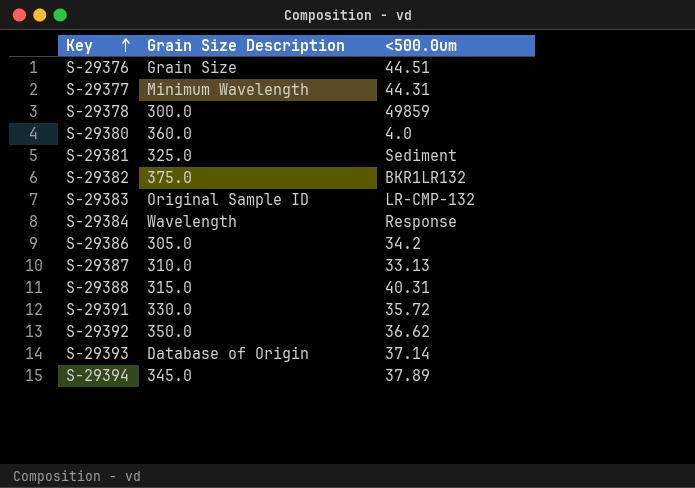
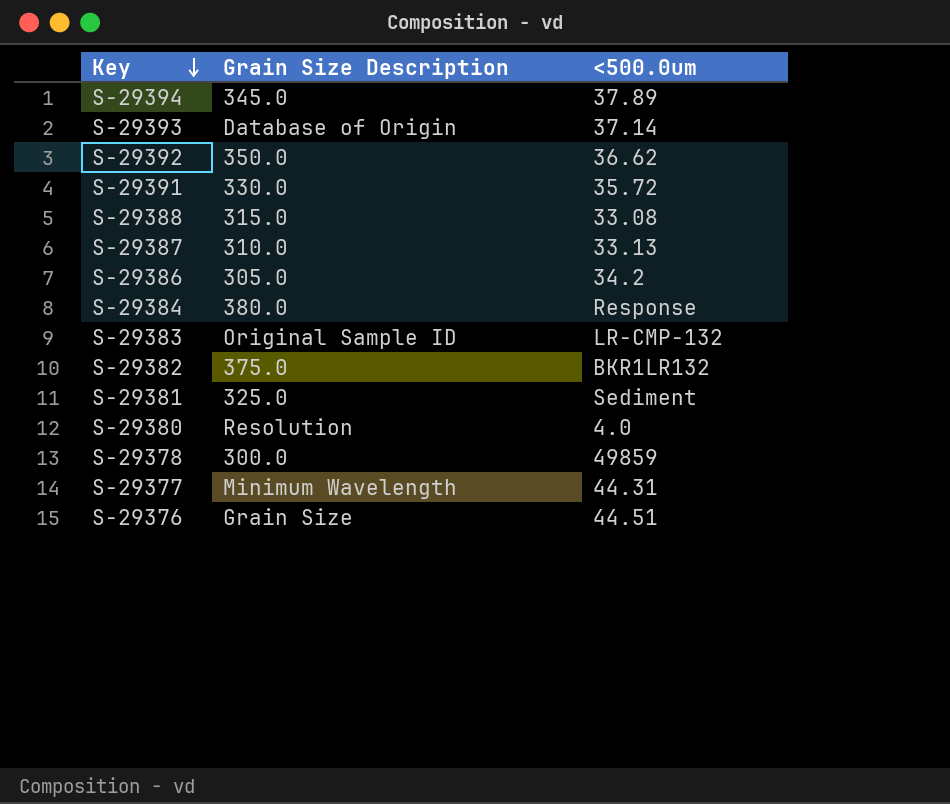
row order: Key ascending -> Key descending
S-29388 | <500.0um: 40.31 -> 33.08
S-29384 | Grain Size Description: Wavelength -> 380.0
S-29380 | Grain Size Description: 360.0 -> Resolution

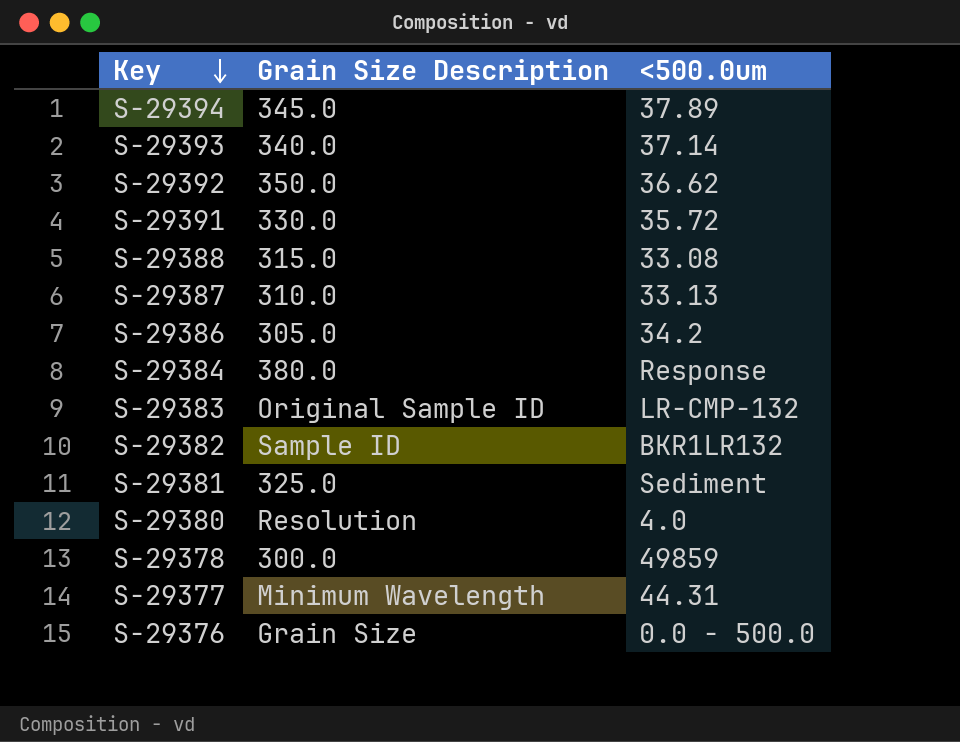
S-29393 | Grain Size Description: Database of Origin -> 340.0
S-29382 | Grain Size Description: 375.0 -> Sample ID
S-29376 | <500.0um: 44.51 -> 0.0 - 500.0

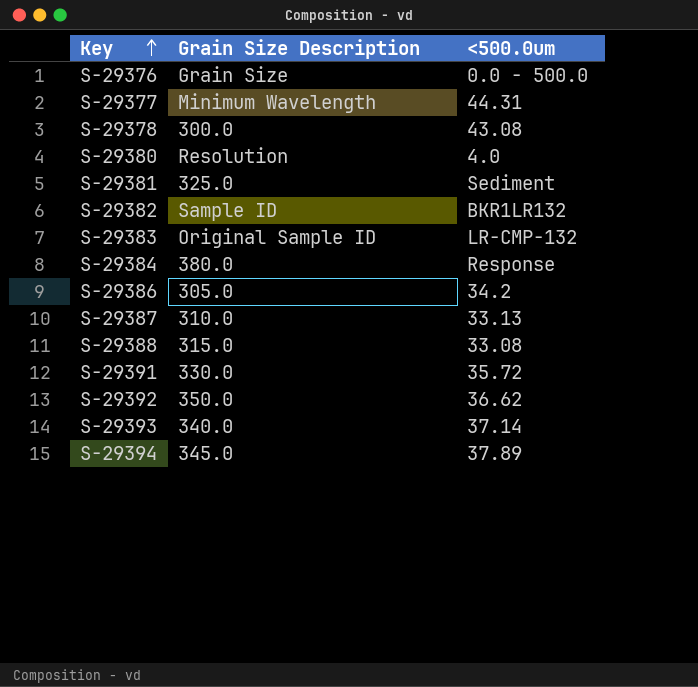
row order: Key descending -> Key ascending
S-29378 | <500.0um: 49859 -> 43.08

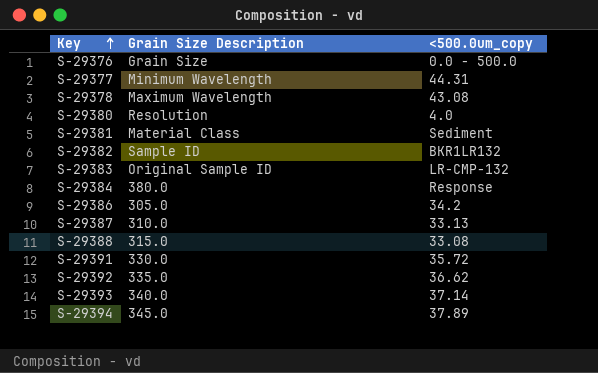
column name: <500.0um -> <500.0um_copy
S-29378 | Grain Size Description: 300.0 -> Maximum Wavelength
S-29381 | Grain Size Description: 325.0 -> Material Class
S-29392 | Grain Size Description: 350.0 -> 335.0

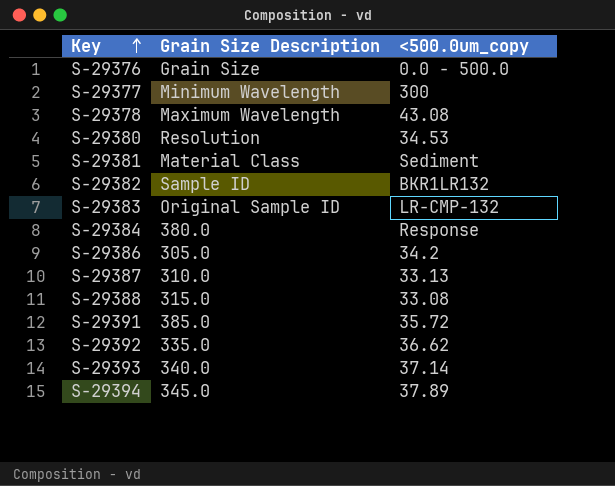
S-29377 | <500.0um_copy: 44.31 -> 300
S-29380 | <500.0um_copy: 4.0 -> 34.53
S-29391 | Grain Size Description: 330.0 -> 385.0

